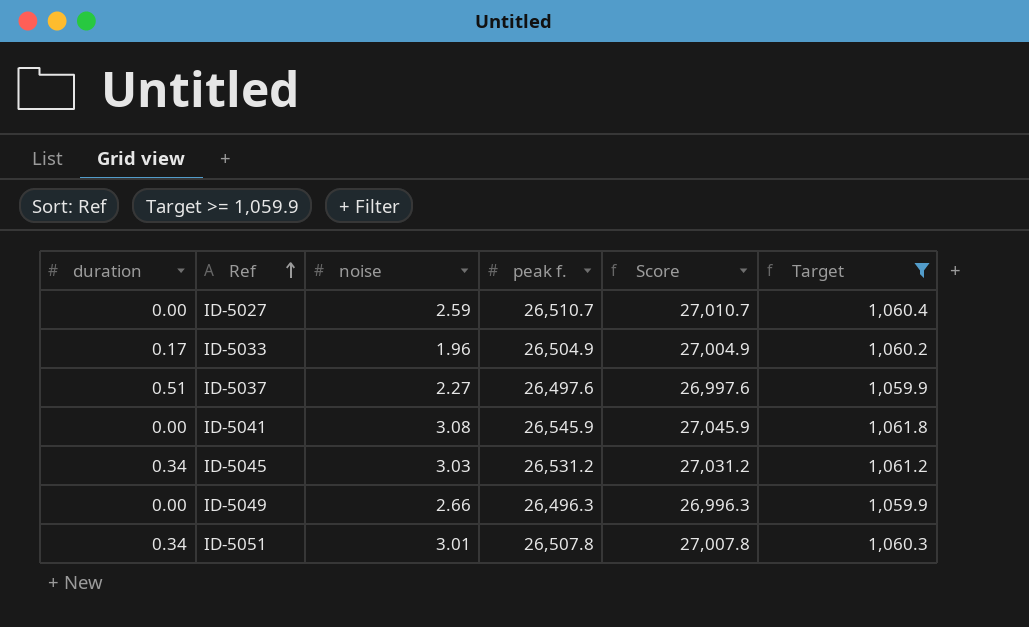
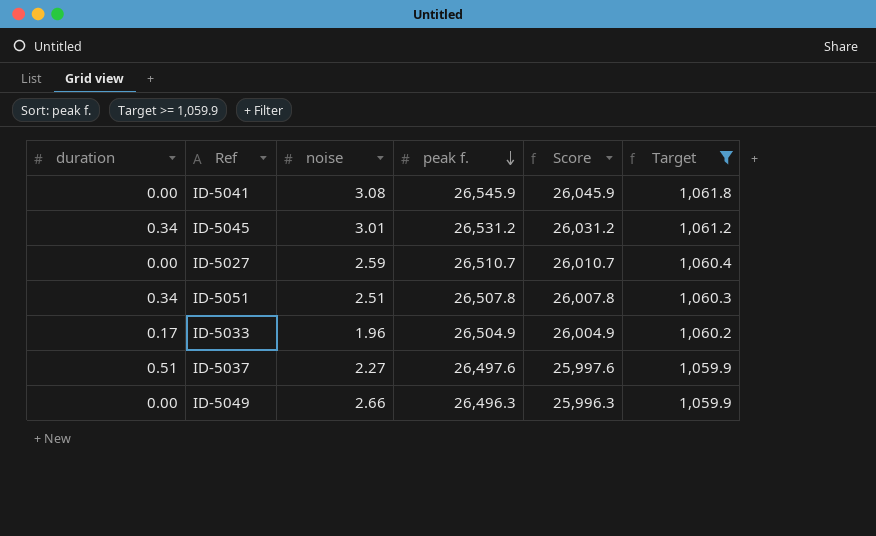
row order: Ref ascending -> peak f. descending
column Score | formula: [peak f.] + 500 -> [peak f.] - 500
ID-5045 | noise: 3.03 -> 3.01
ID-5051 | noise: 3.01 -> 2.51

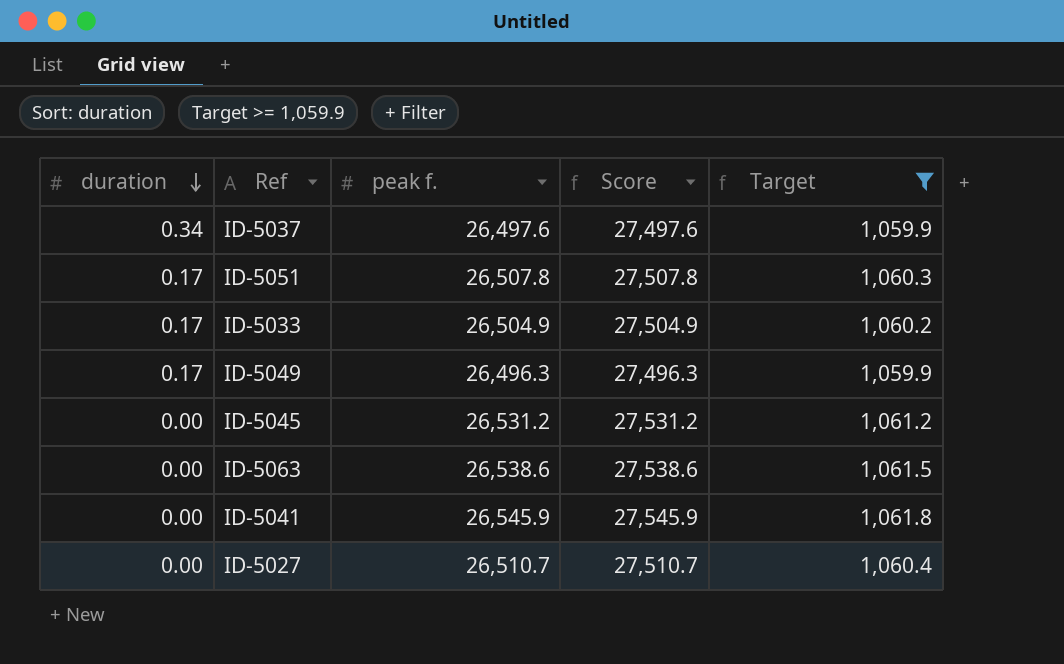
row order: peak f. descending -> duration descending
column noise | position: 3 -> none
column Score | formula: [peak f.] - 500 -> [peak f.] + 1000
ID-5037 | duration: 0.51 -> 0.34
ID-5051 | duration: 0.34 -> 0.17
ID-5049 | duration: 0.00 -> 0.17
ID-5045 | duration: 0.34 -> 0.00
row ID-5063: none -> 0.00 | 26,538.6 | 27,538.6 | 1,061.5

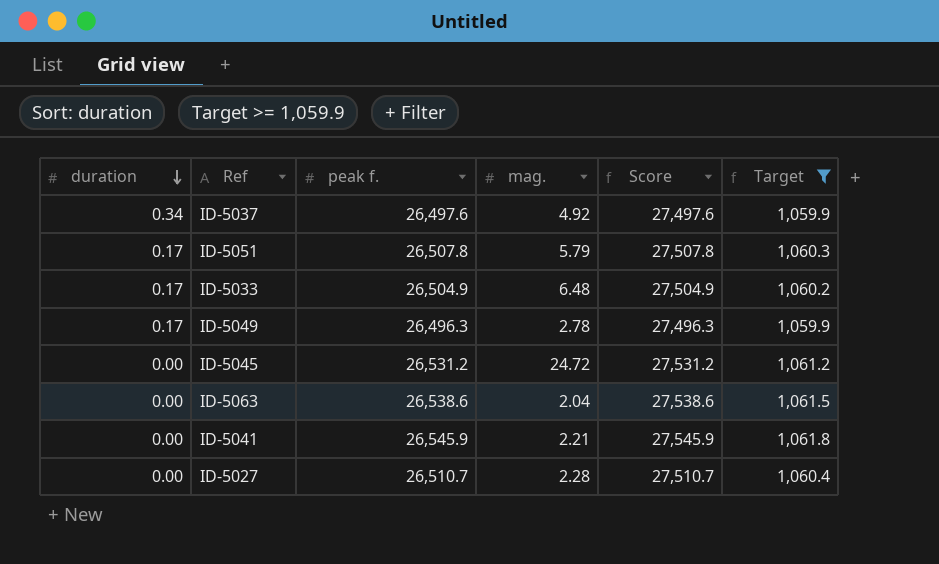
column mag. | position: none -> 4

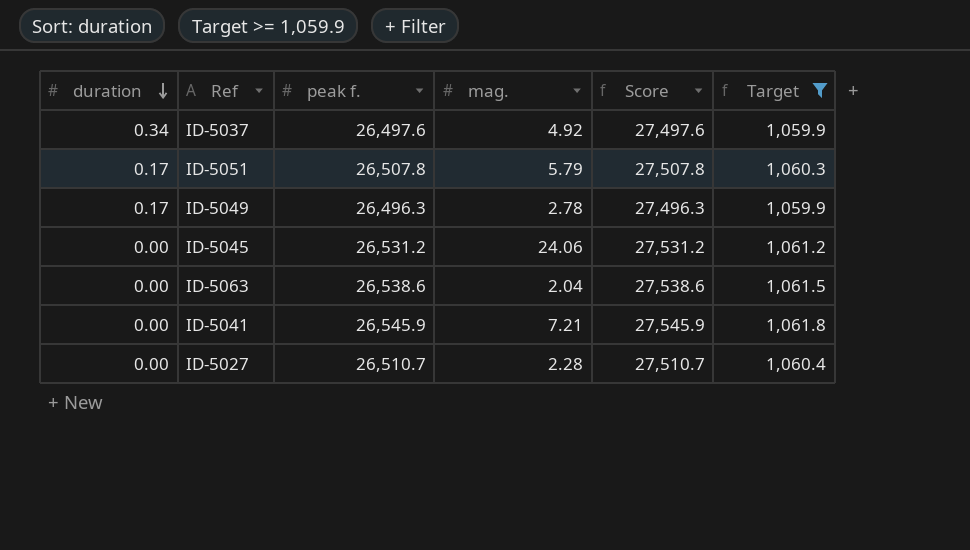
row ID-5033: 0.17 | 26,504.9 | 6.48 | 27,504.9 | 1,060.2 -> none
ID-5045 | mag.: 24.72 -> 24.06
ID-5041 | mag.: 2.21 -> 7.21

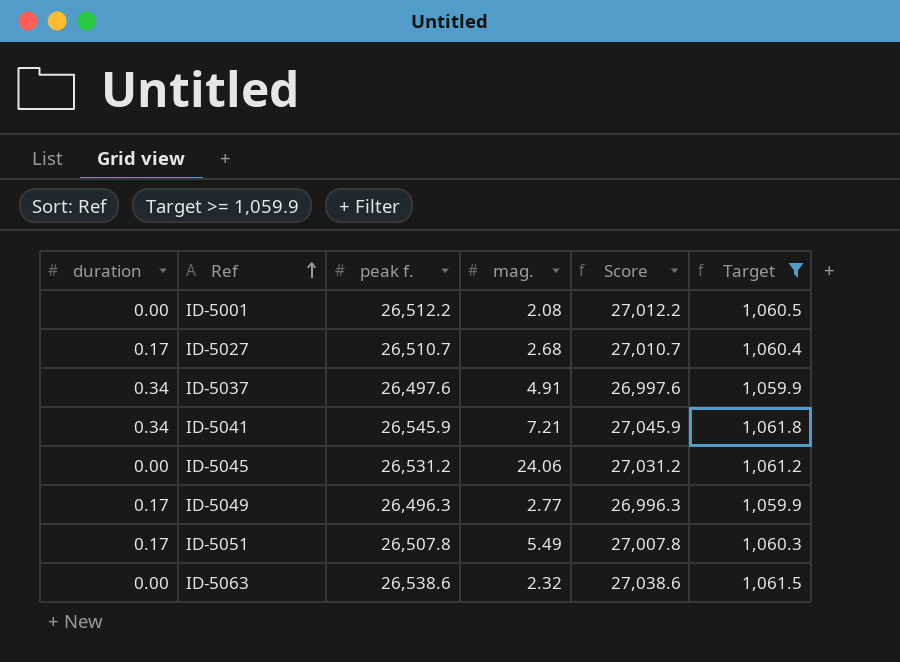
row order: duration descending -> Ref ascending
column Score | formula: [peak f.] + 1000 -> [peak f.] + 500
row ID-5001: none -> 0.00 | 26,512.2 | 2.08 | 27,012.2 | 1,060.5
ID-5027 | duration: 0.00 -> 0.17
ID-5027 | mag.: 2.28 -> 2.68
ID-5037 | mag.: 4.92 -> 4.91
ID-5041 | duration: 0.00 -> 0.34
ID-5049 | mag.: 2.78 -> 2.77
ID-5051 | mag.: 5.79 -> 5.49
ID-5063 | mag.: 2.04 -> 2.32

